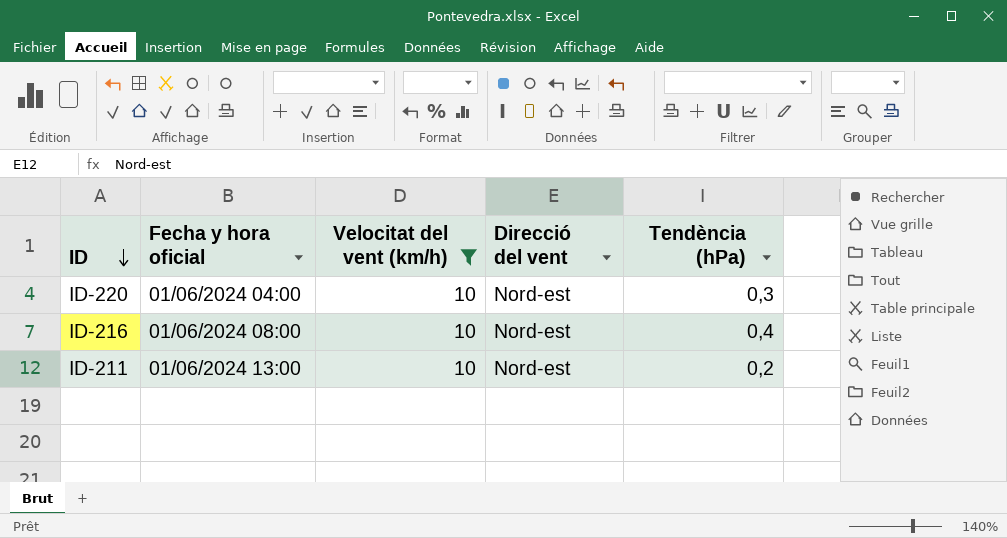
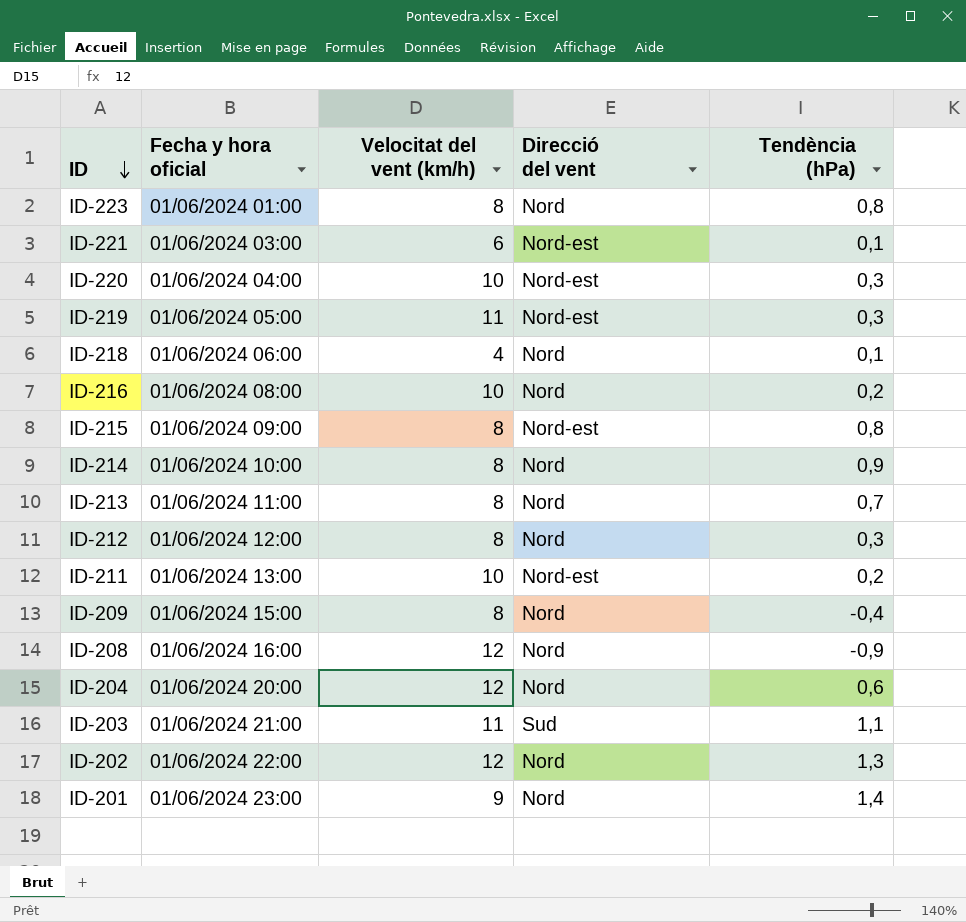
filter: Velocitat del vent (km/h) = 10 -> none
ID-216 | Direcció del vent: Nord-est -> Nord
ID-216 | Tendència (hPa): 0,4 -> 0,2

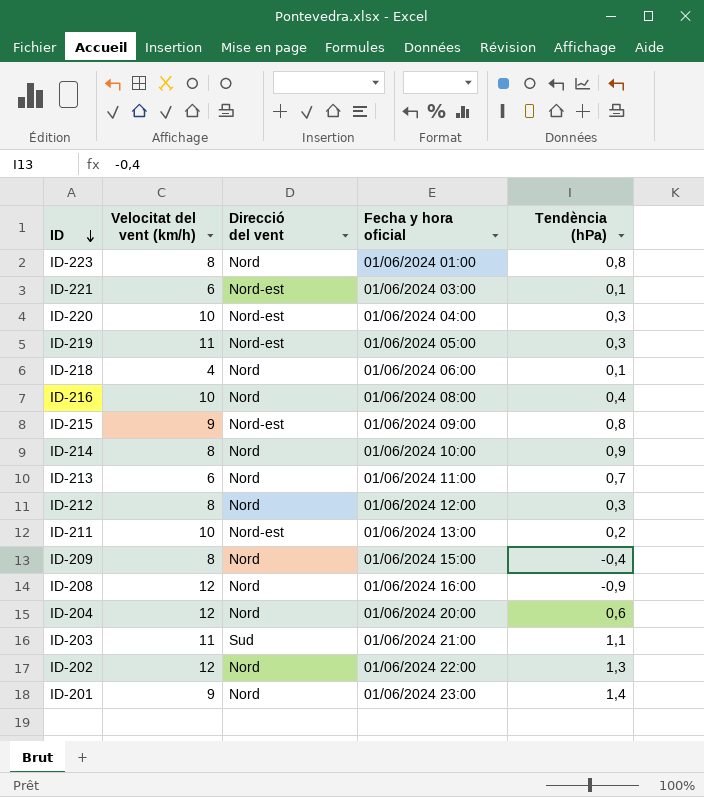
column Fecha y hora oficial | position: 2 -> 4
ID-216 | Tendència (hPa): 0,2 -> 0,4
ID-215 | Velocitat del vent (km/h): 8 -> 9
ID-213 | Velocitat del vent (km/h): 8 -> 6

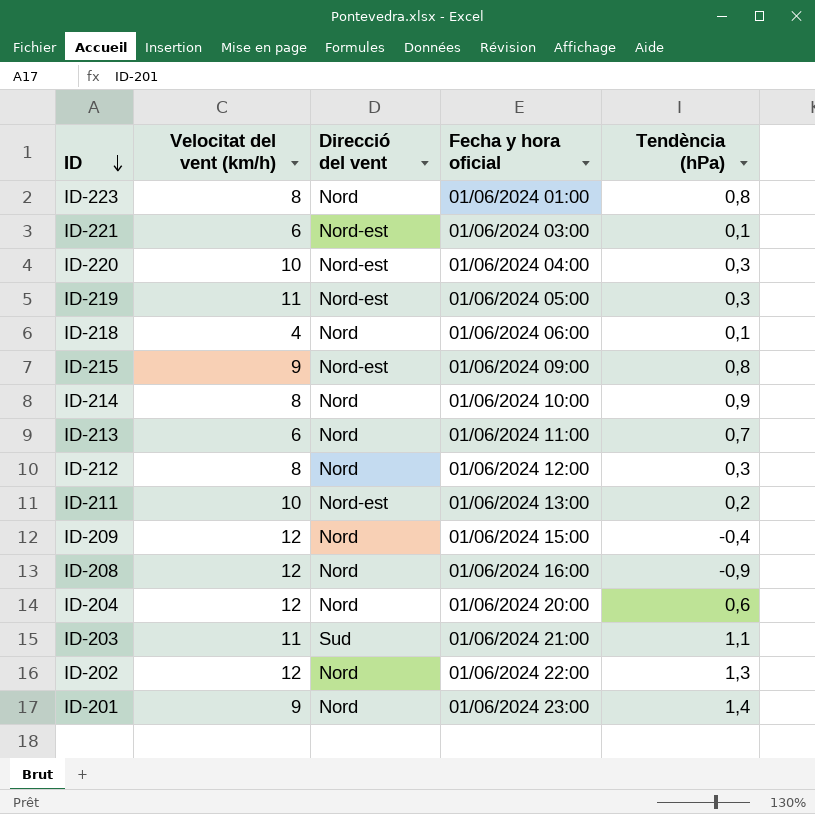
row ID-216: 10 | Nord | 01/06/2024 08:00 | 0,4 -> none
ID-209 | Velocitat del vent (km/h): 8 -> 12

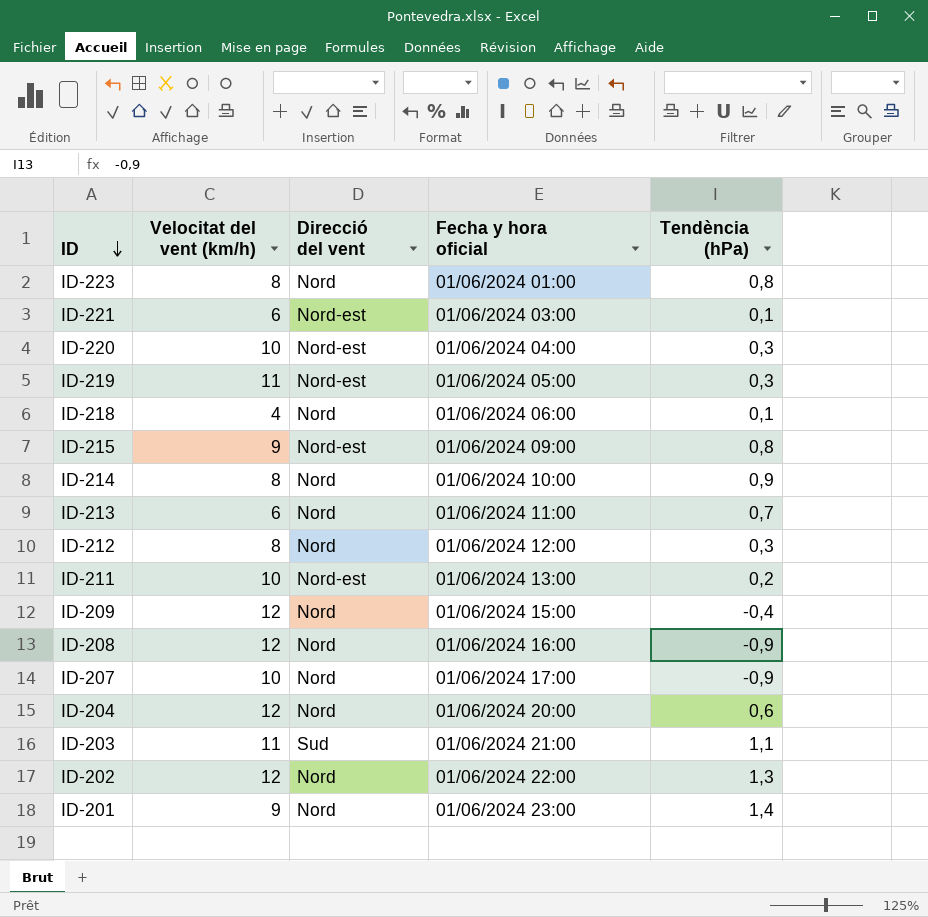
row ID-207: none -> 10 | Nord | 01/06/2024 17:00 | -0,9

